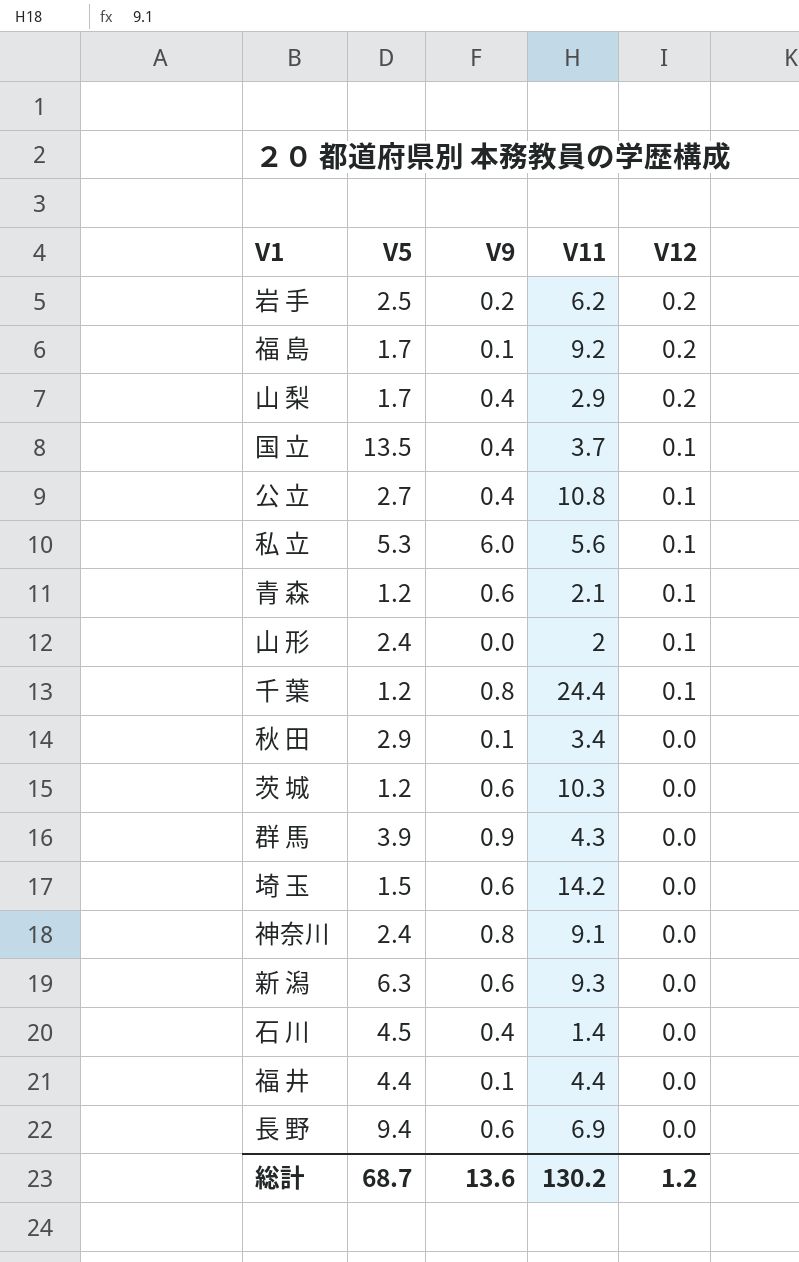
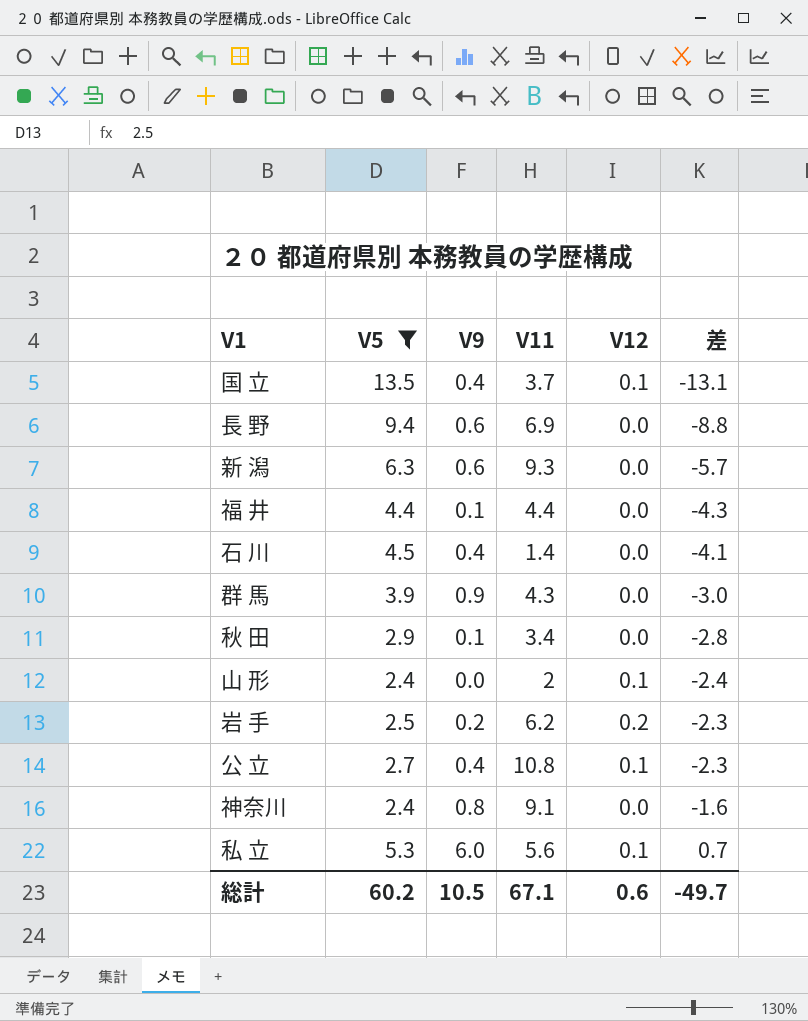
filter: none -> V5 >= 2.4
row order: V12 descending -> 差 ascending
column 差 | formula: none -> [V9] - [V5]
総計 | V5: 68.7 -> 60.2
総計 | V9: 13.6 -> 10.5
総計 | V11: 130.2 -> 67.1
総計 | V12: 1.2 -> 0.6

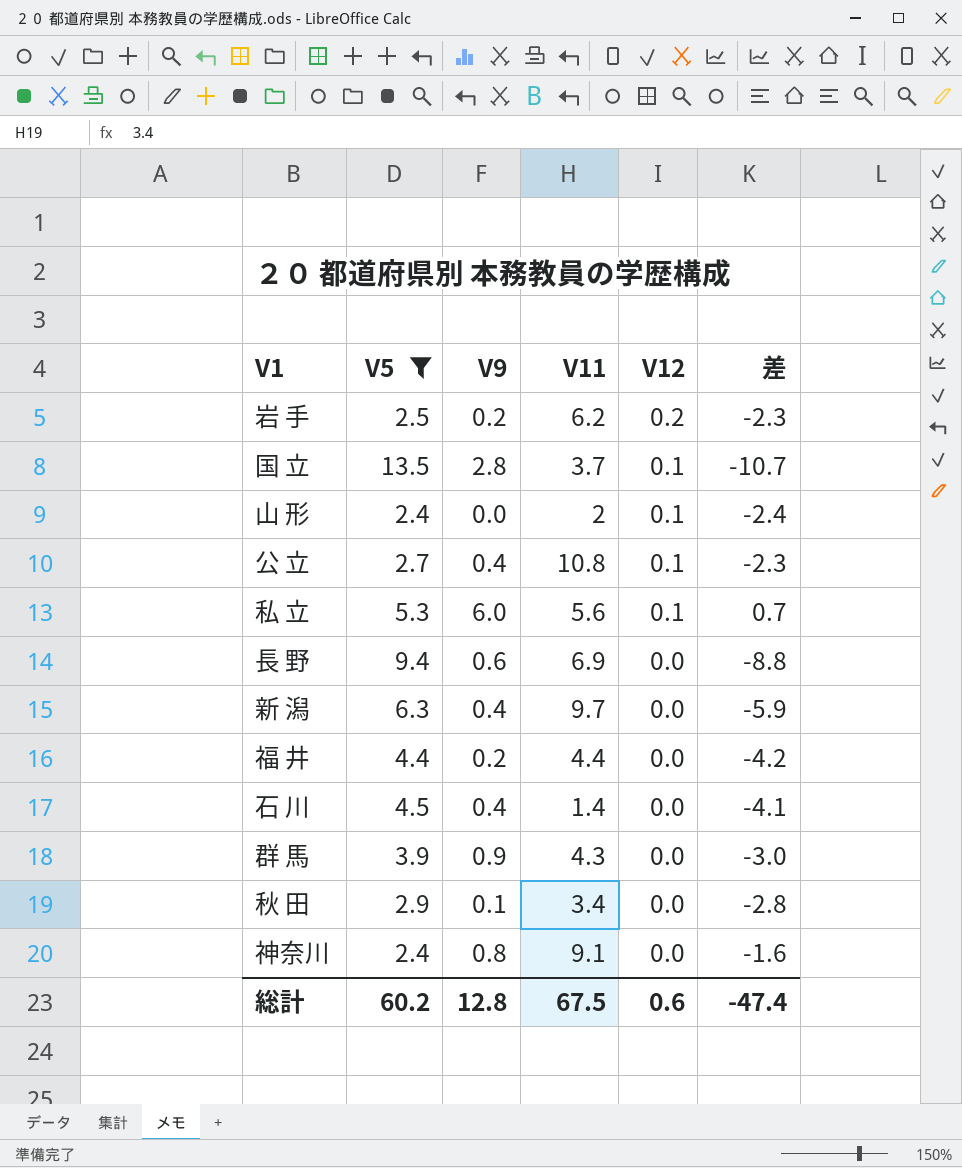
row order: 差 ascending -> V12 descending
国 立 | V9: 0.4 -> 2.8
国 立 | 差: -13.1 -> -10.7
新 潟 | V9: 0.6 -> 0.4
新 潟 | V11: 9.3 -> 9.7
新 潟 | 差: -5.7 -> -5.9
福 井 | V9: 0.1 -> 0.2
福 井 | 差: -4.3 -> -4.2
総計 | V9: 10.5 -> 12.8
総計 | V11: 67.1 -> 67.5
総計 | 差: -49.7 -> -47.4

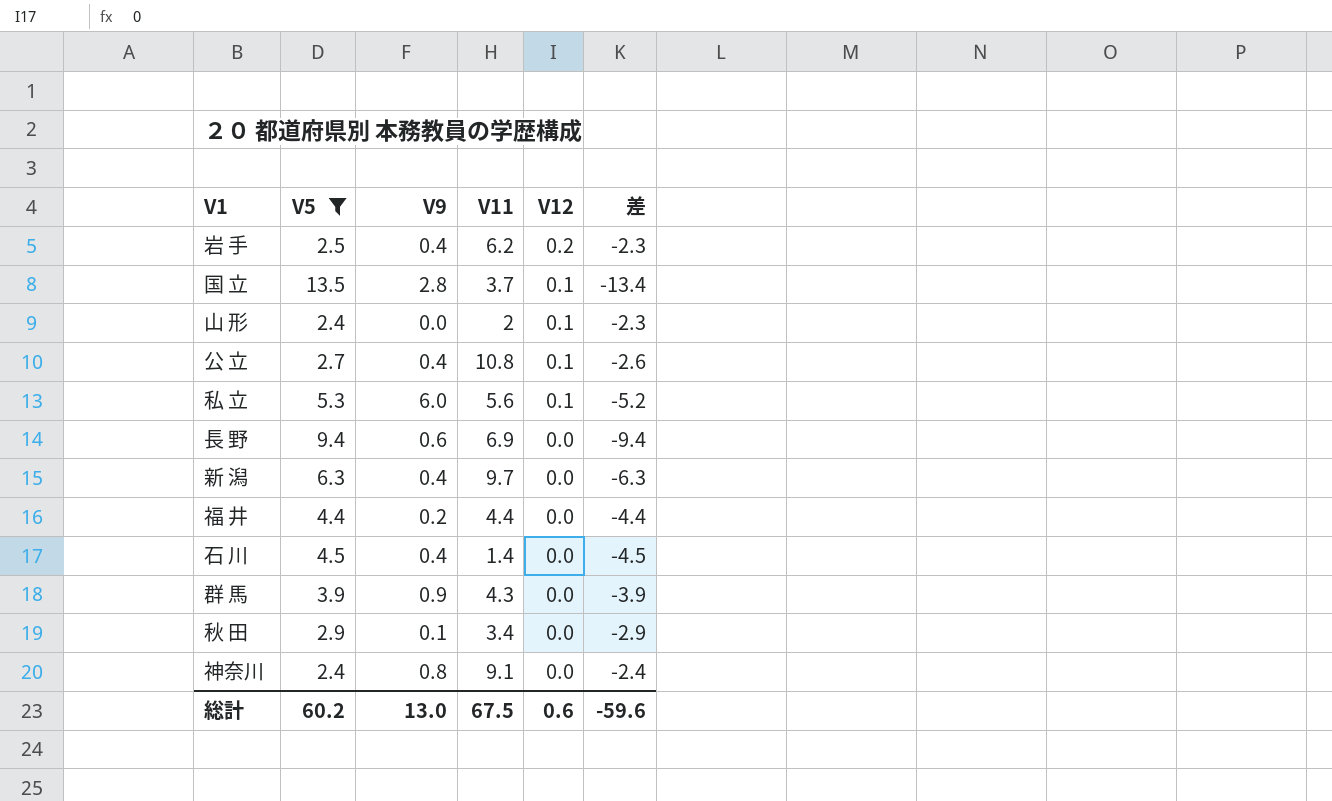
column 差 | formula: [V9] - [V5] -> [V12] - [V5]
岩 手 | V9: 0.2 -> 0.4
総計 | V9: 12.8 -> 13.0
総計 | 差: -47.4 -> -59.6

